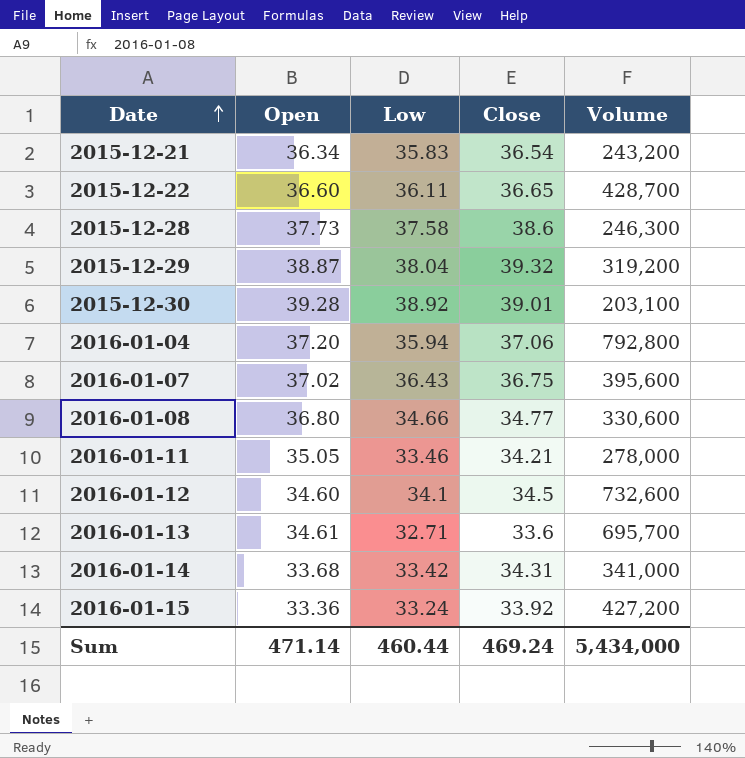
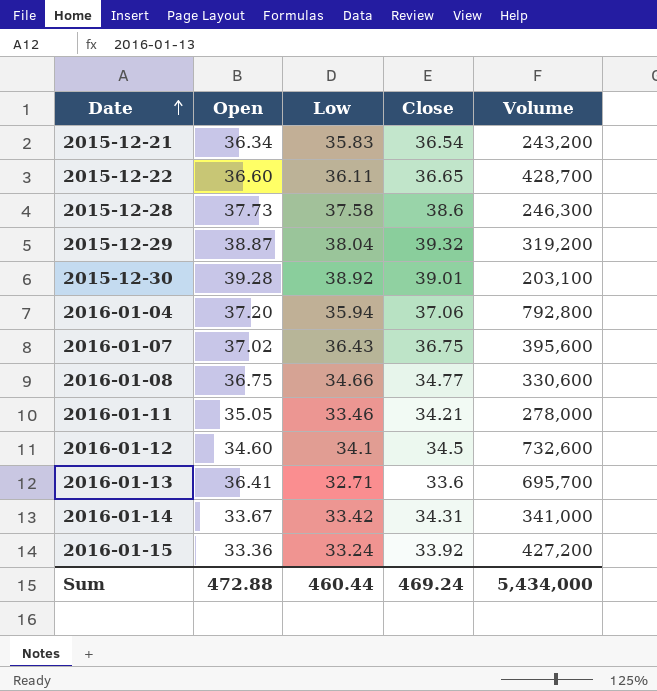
2016-01-08 | Open: 36.80 -> 36.75
2016-01-13 | Open: 34.61 -> 36.41
2016-01-14 | Open: 33.68 -> 33.67
Sum | Open: 471.14 -> 472.88

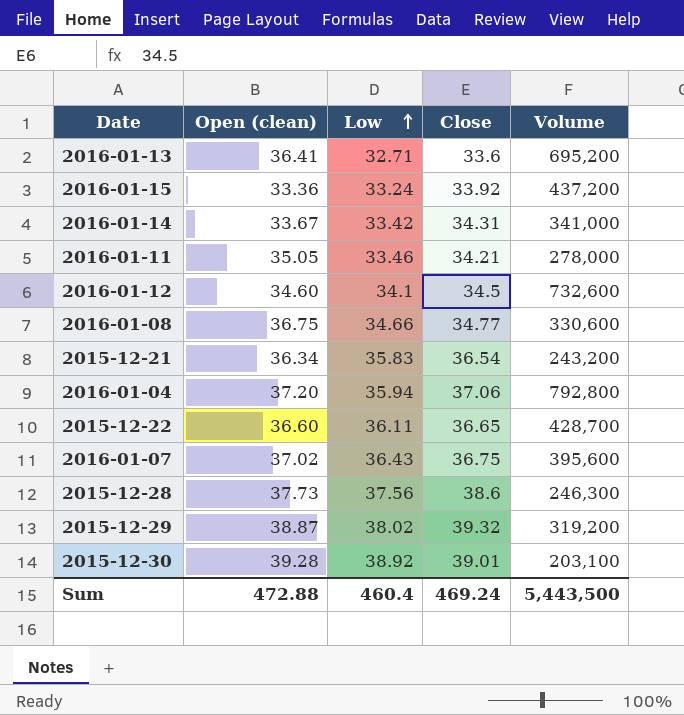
row order: Date ascending -> Low ascending
column name: Open -> Open (clean)
2016-01-13 | Volume: 695,700 -> 695,200
2016-01-15 | Volume: 427,200 -> 437,200
2015-12-28 | Low: 37.58 -> 37.56
2015-12-29 | Low: 38.04 -> 38.02
Sum | Low: 460.44 -> 460.4
Sum | Volume: 5,434,000 -> 5,443,500

